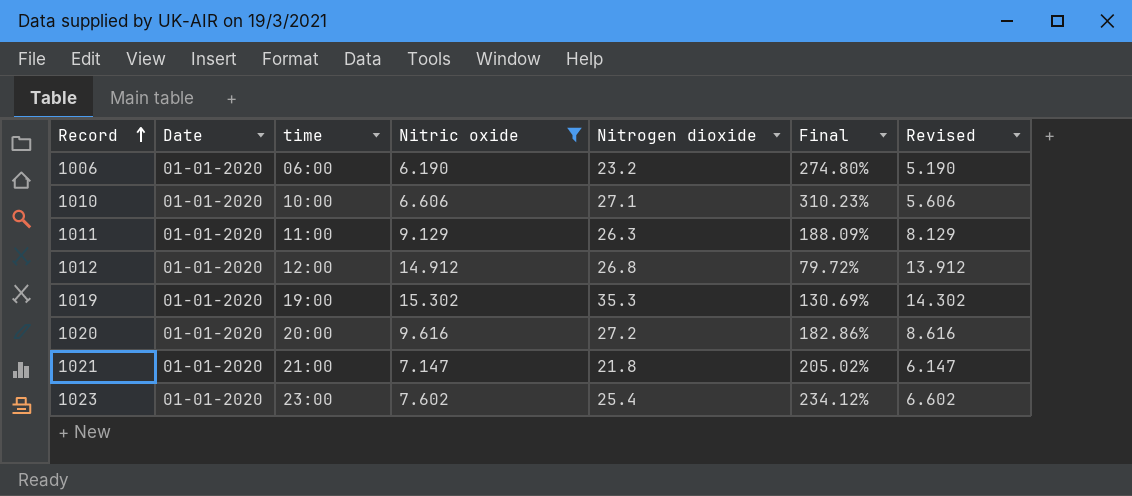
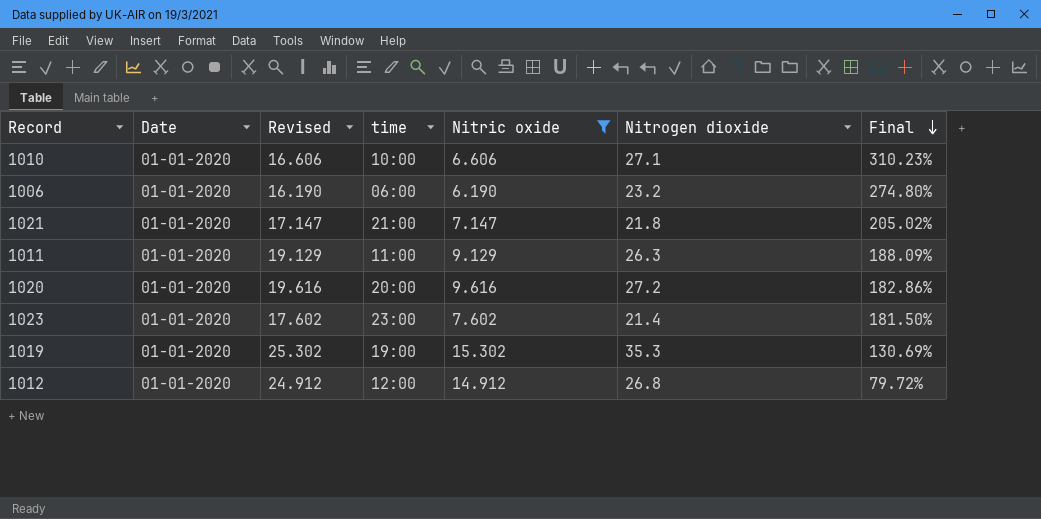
row order: Record ascending -> Final descending
column Revised | formula: [Nitric oxide] - 1 -> [Nitric oxide] + 10
column Revised | position: 7 -> 3
1023 | Nitrogen dioxide: 25.4 -> 21.4
1023 | Final: 234.12% -> 181.50%

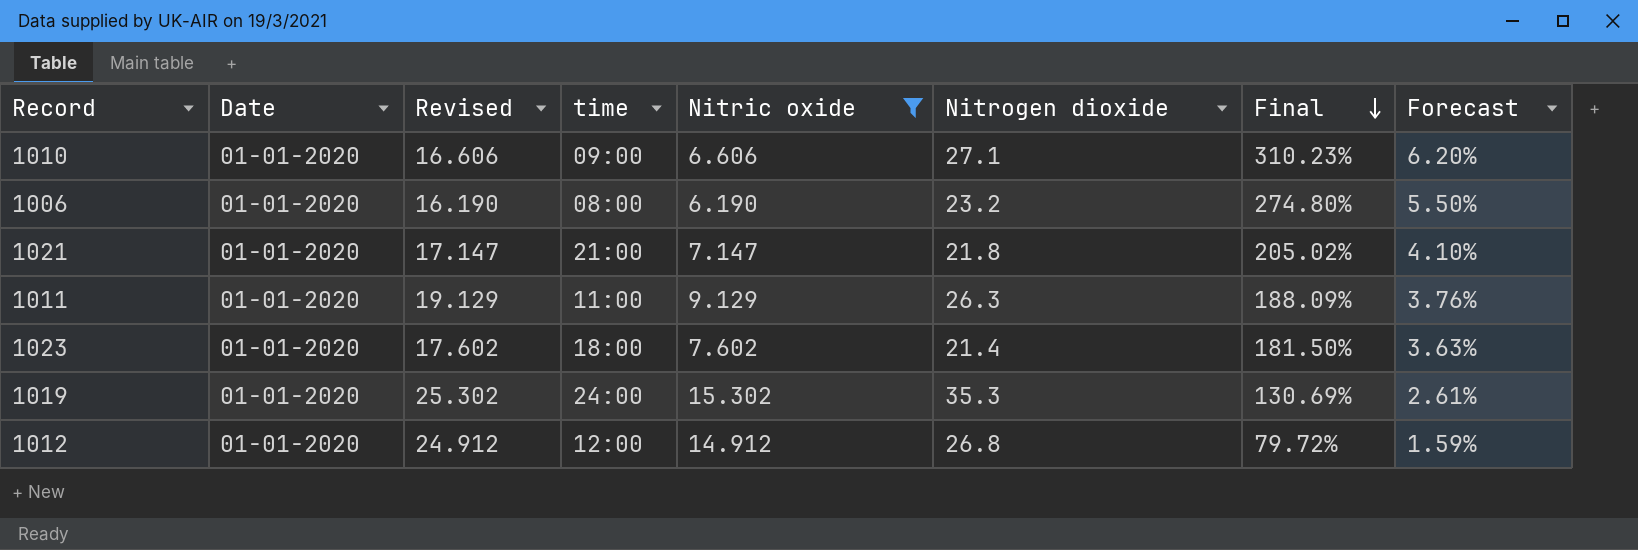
column Forecast | formula: none -> [Final] * 0.02
row 1020: 01-01-2020 | 19.616 | 20:00 | 9.616 | 27.2 | 182.86% -> none
1010 | time: 10:00 -> 09:00
1006 | time: 06:00 -> 08:00
1023 | time: 23:00 -> 18:00
1019 | time: 19:00 -> 24:00

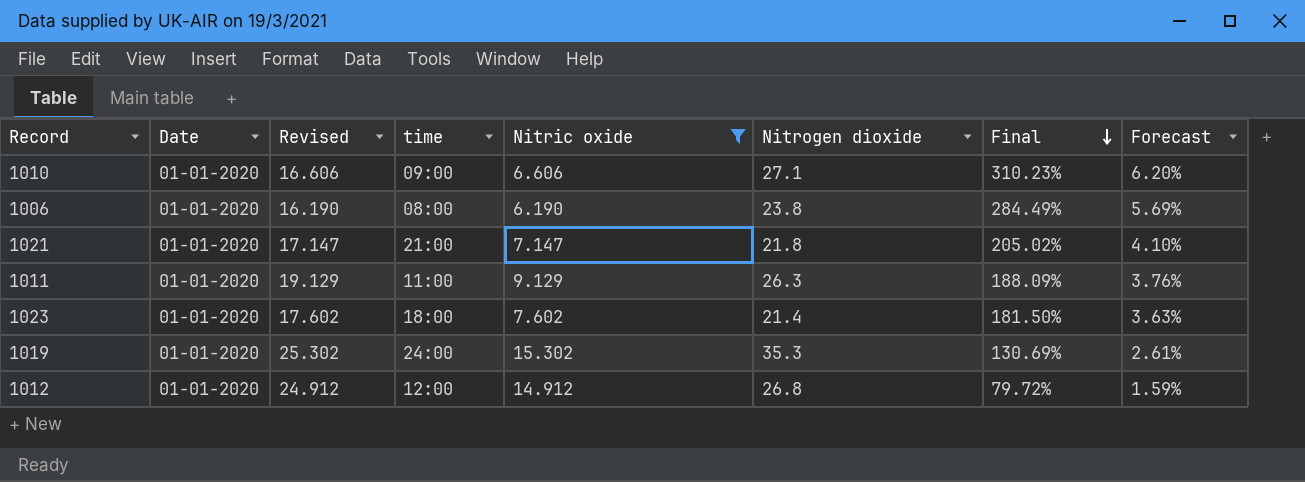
1006 | Nitrogen dioxide: 23.2 -> 23.8
1006 | Final: 274.80% -> 284.49%
1006 | Forecast: 5.50% -> 5.69%

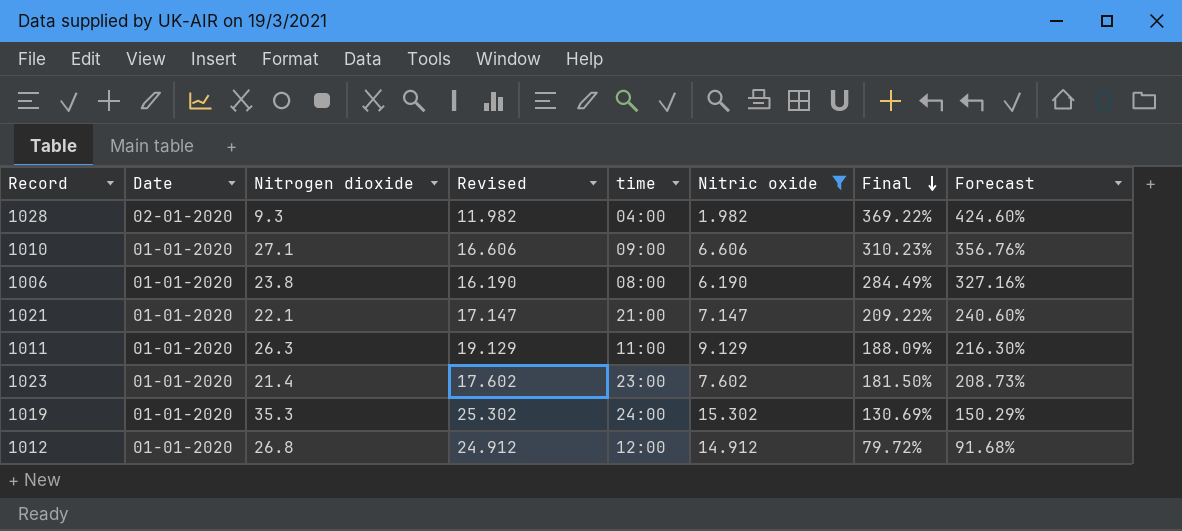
column Nitrogen dioxide | position: 6 -> 3
column Forecast | formula: [Final] * 0.02 -> [Final] * 1.15
row 1028: none -> 02-01-2020 | 9.3 | 11.982 | 04:00 | 1.982 | 369.22% | 424.60%
1021 | Nitrogen dioxide: 21.8 -> 22.1
1021 | Final: 205.02% -> 209.22%
1023 | time: 18:00 -> 23:00

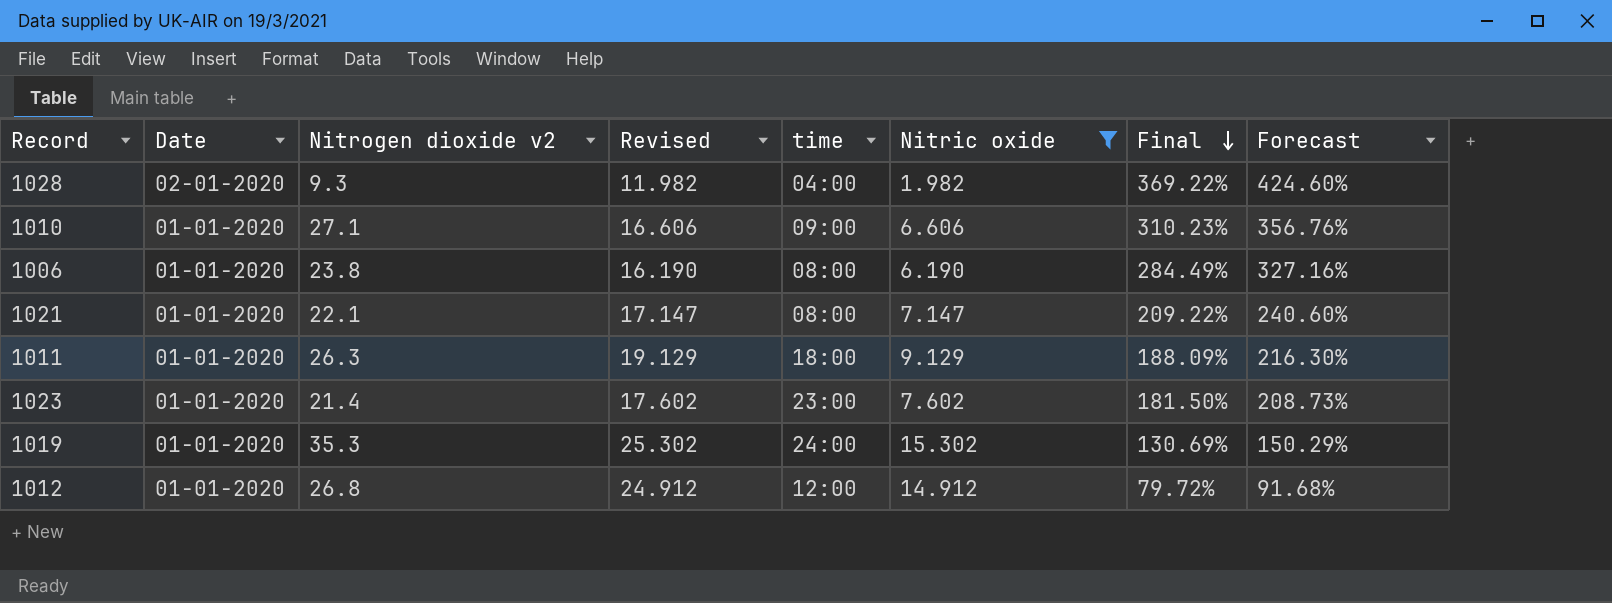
column name: Nitrogen dioxide -> Nitrogen dioxide v2
1021 | time: 21:00 -> 08:00
1011 | time: 11:00 -> 18:00

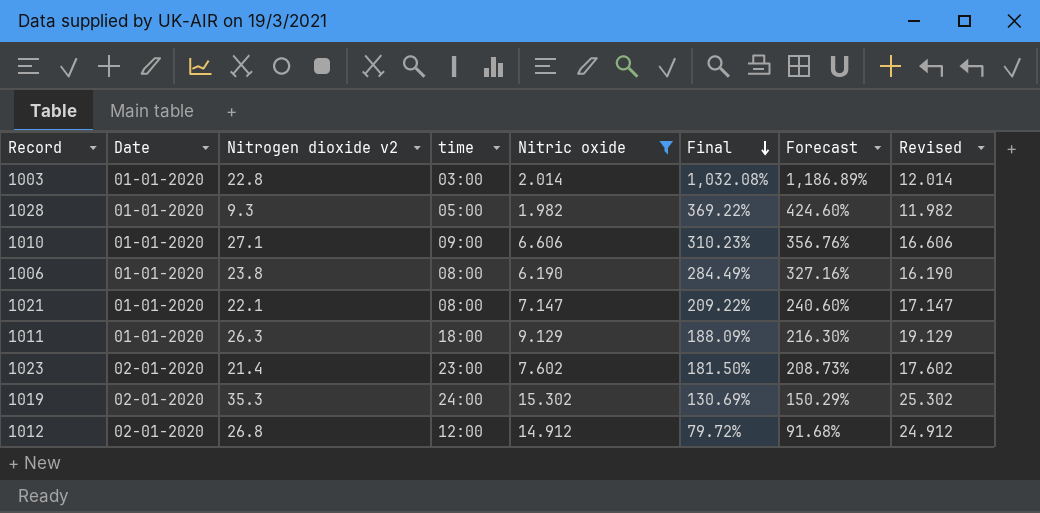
column Revised | position: 4 -> 8
row 1003: none -> 01-01-2020 | 22.8 | 03:00 | 2.014 | 1,032.08% | 1,186.89% | 12.014
1028 | Date: 02-01-2020 -> 01-01-2020
1028 | time: 04:00 -> 05:00
1023 | Date: 01-01-2020 -> 02-01-2020
1019 | Date: 01-01-2020 -> 02-01-2020
1012 | Date: 01-01-2020 -> 02-01-2020

